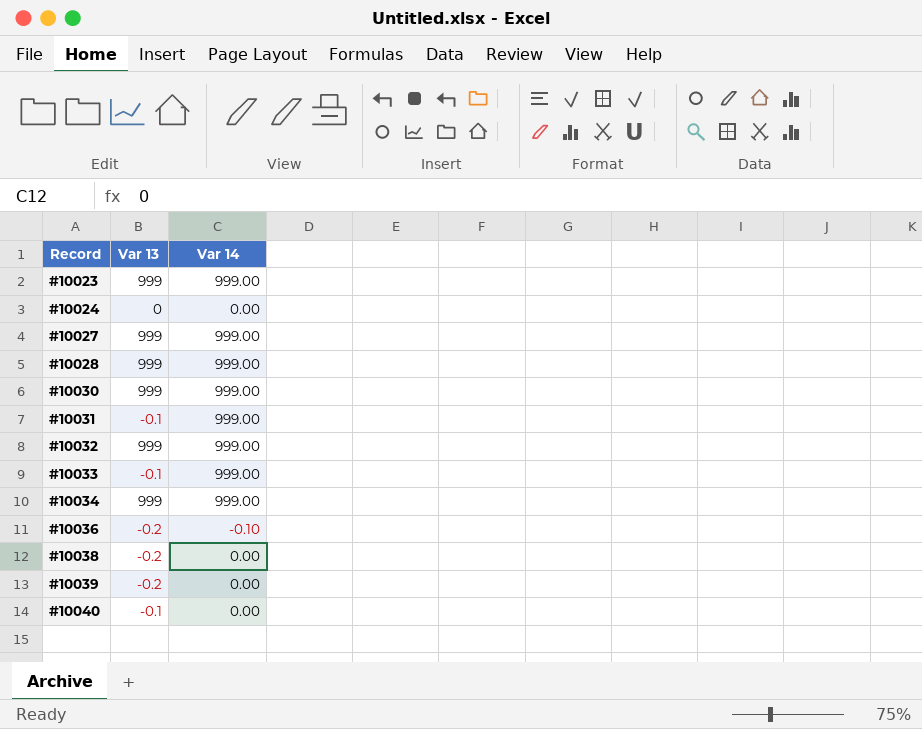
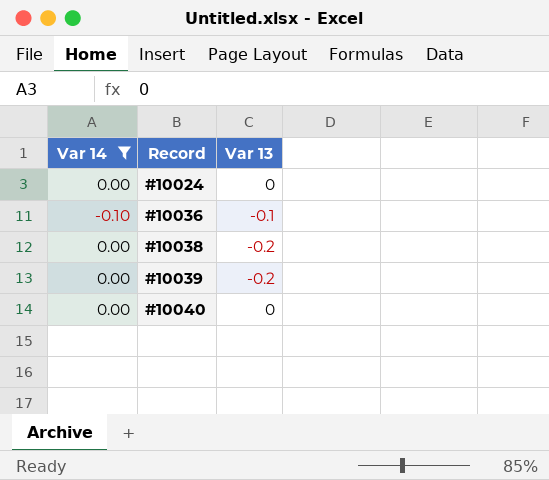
filter: none -> Var 14 != 999.00
column Var 14 | position: 3 -> 1
#10036 | Var 13: -0.2 -> -0.1
#10040 | Var 13: -0.1 -> 0

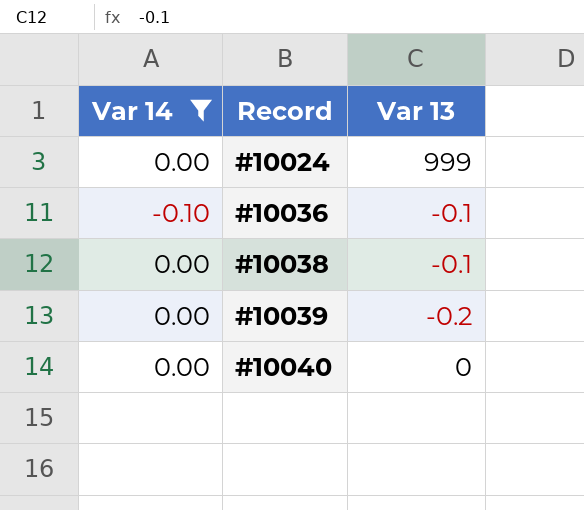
#10024 | Var 13: 0 -> 999
#10038 | Var 13: -0.2 -> -0.1

